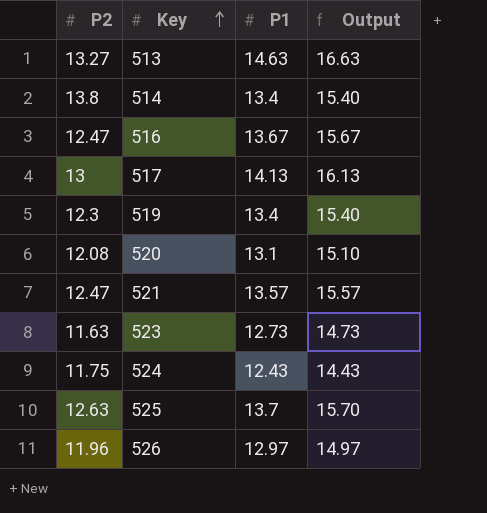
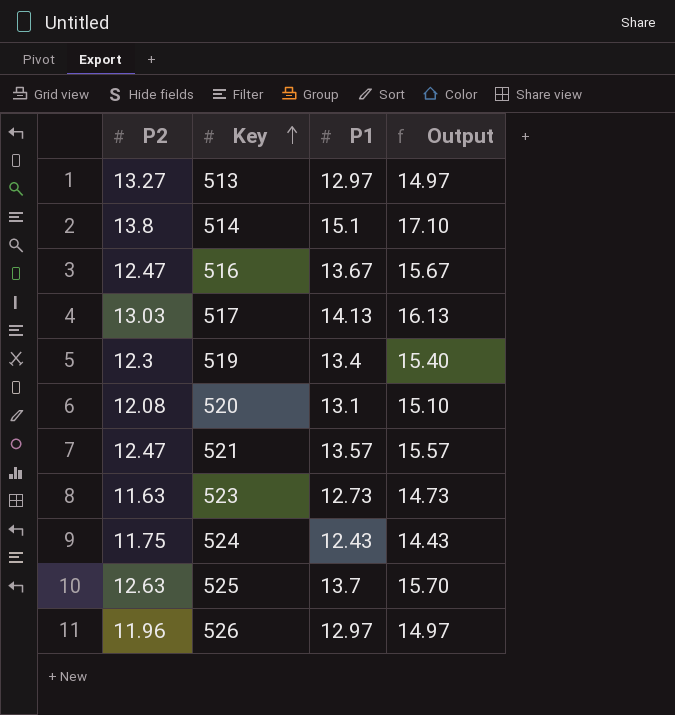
513 | P1: 14.63 -> 12.97
513 | Output: 16.63 -> 14.97
514 | P1: 13.4 -> 15.1
514 | Output: 15.40 -> 17.10
517 | P2: 13 -> 13.03

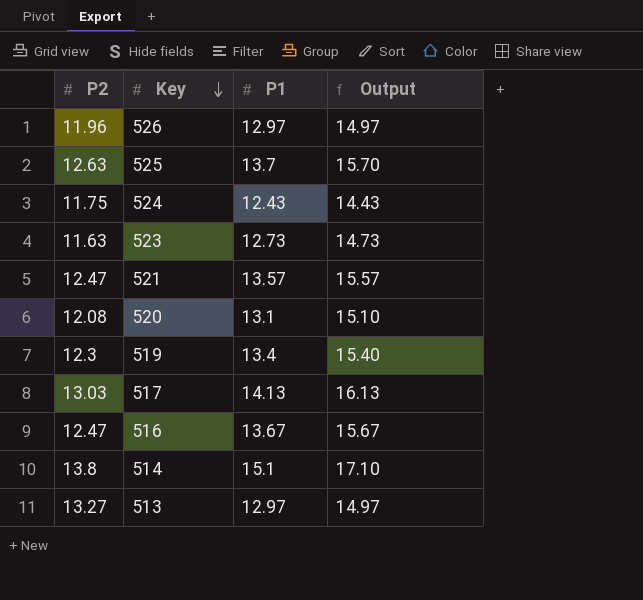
row order: Key ascending -> Key descending

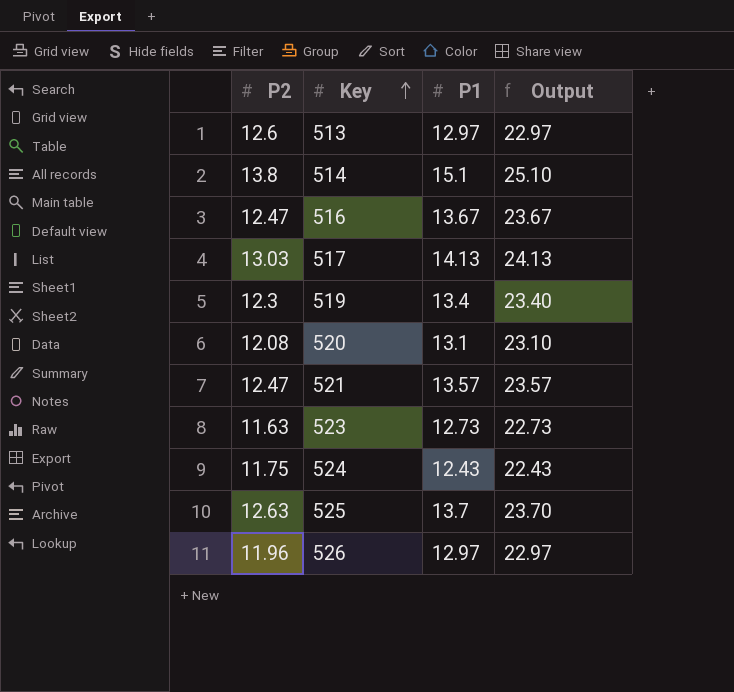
row order: Key descending -> Key ascending
column Output | formula: [P1] + 2 -> [P1] + 10
513 | P2: 13.27 -> 12.6

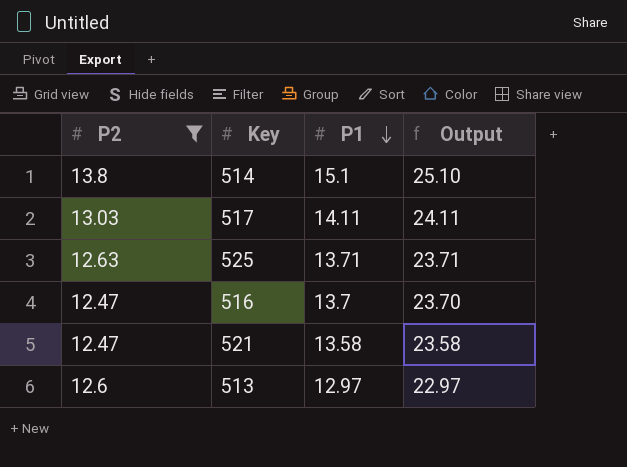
filter: none -> P2 >= 12.47
row order: Key ascending -> P1 descending
517 | P1: 14.13 -> 14.11
517 | Output: 24.13 -> 24.11
525 | P1: 13.7 -> 13.71
525 | Output: 23.70 -> 23.71
516 | P1: 13.67 -> 13.7
516 | Output: 23.67 -> 23.70
521 | P1: 13.57 -> 13.58
521 | Output: 23.57 -> 23.58

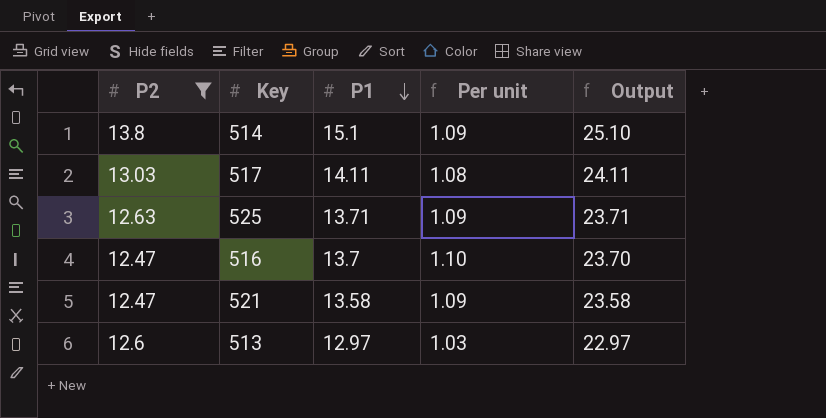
column Per unit | formula: none -> [P1] / [P2]

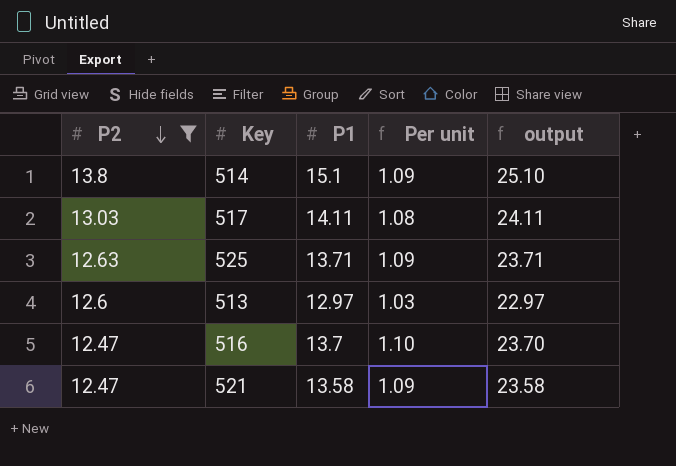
row order: P1 descending -> P2 descending
column name: Output -> output

